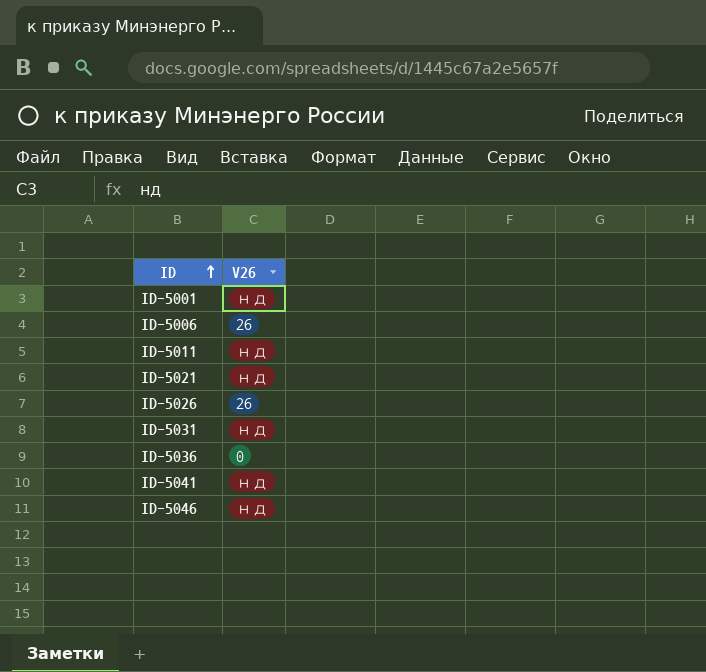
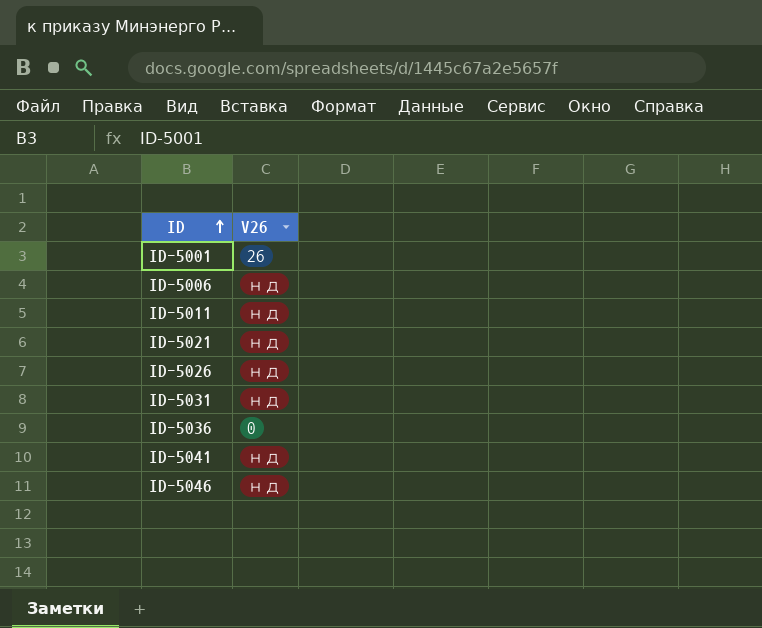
ID-5001 | V26: нд -> 26
ID-5006 | V26: 26 -> нд
ID-5026 | V26: 26 -> нд

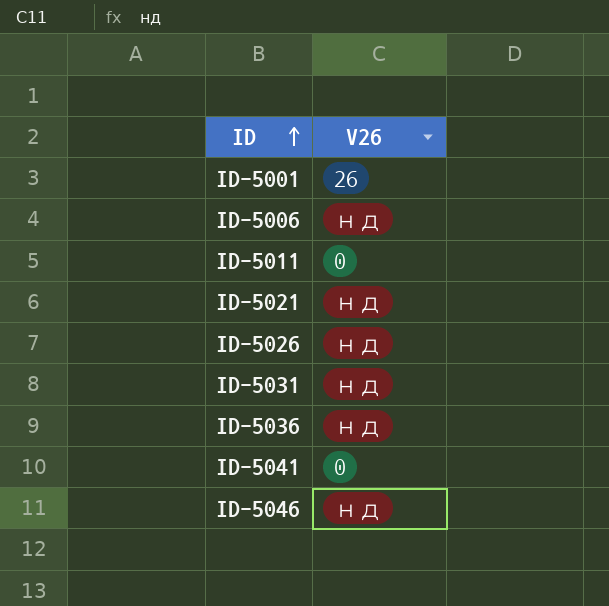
ID-5011 | V26: нд -> 0
ID-5036 | V26: 0 -> нд
ID-5041 | V26: нд -> 0

